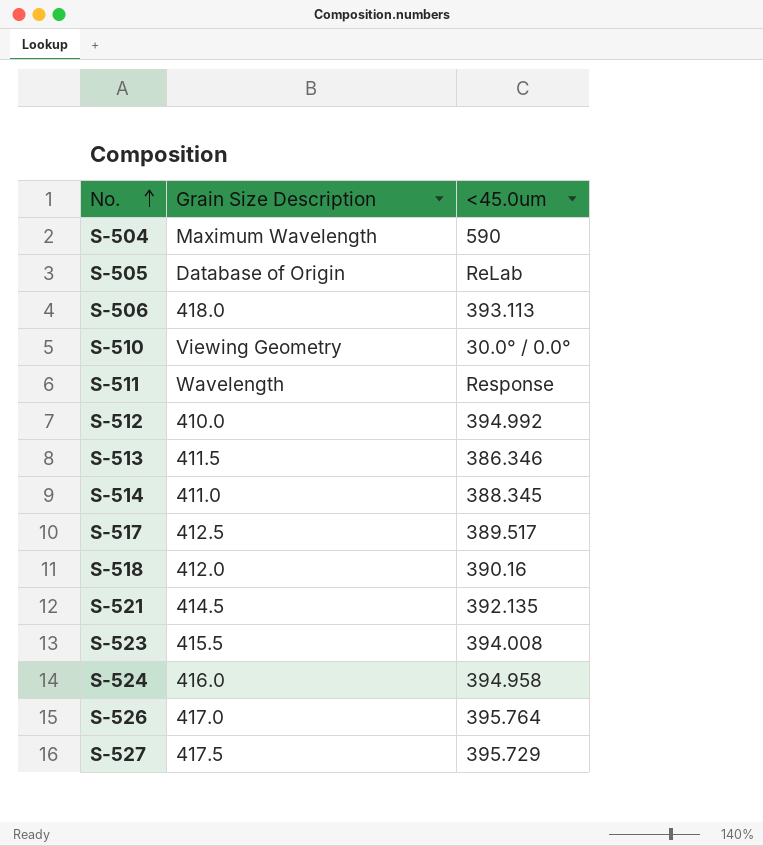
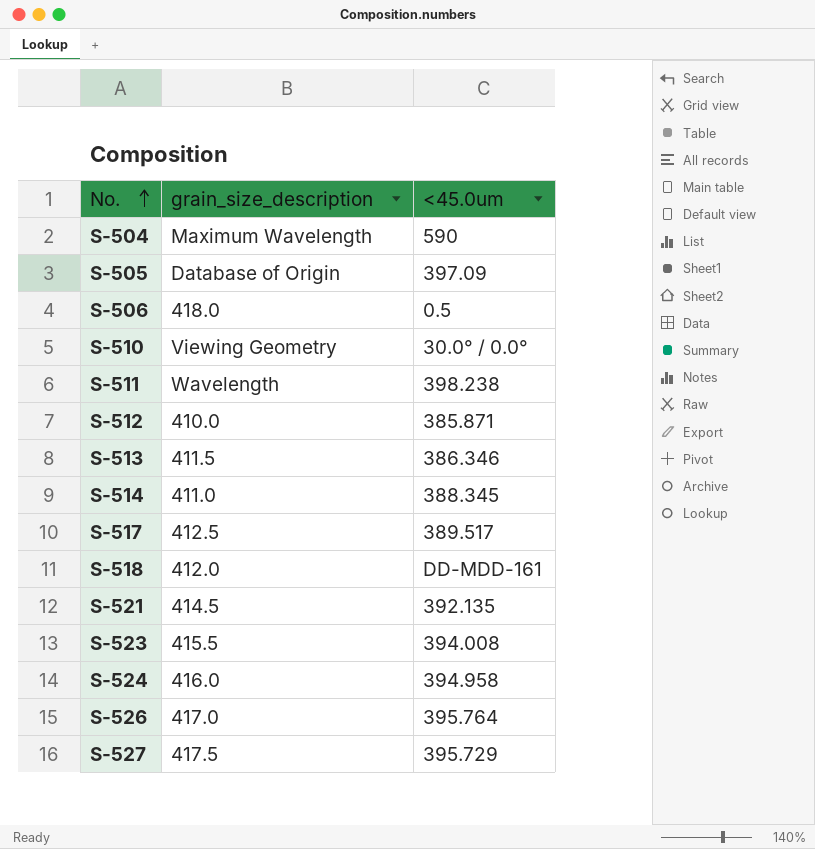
column name: Grain Size Description -> grain_size_description
S-505 | <45.0um: ReLab -> 397.09
S-506 | <45.0um: 393.113 -> 0.5
S-511 | <45.0um: Response -> 398.238
S-512 | <45.0um: 394.992 -> 385.871
S-518 | <45.0um: 390.16 -> DD-MDD-161

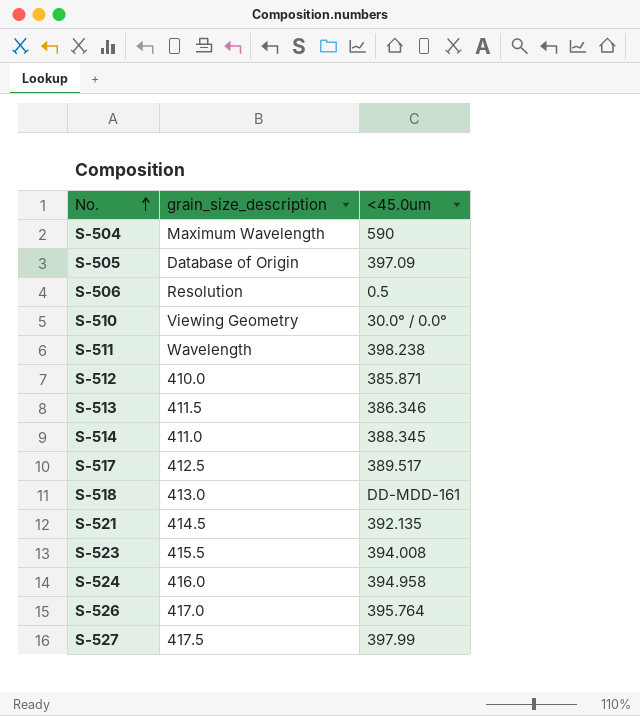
S-506 | grain_size_description: 418.0 -> Resolution
S-518 | grain_size_description: 412.0 -> 413.0
S-527 | <45.0um: 395.729 -> 397.99

